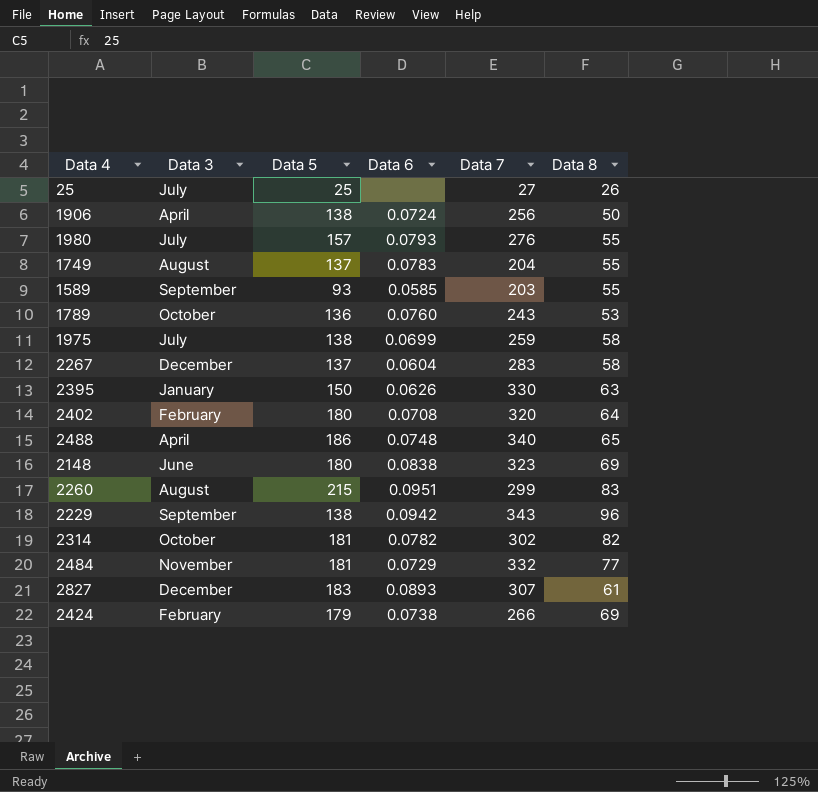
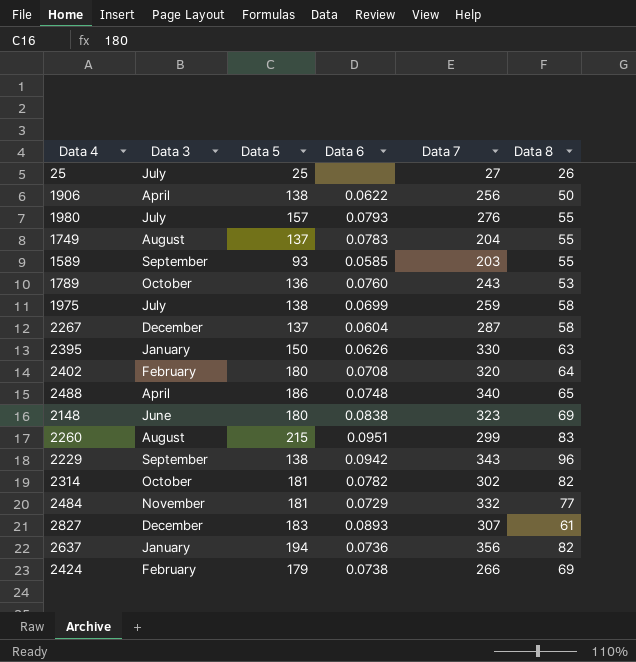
1906 | Data 6: 0.0724 -> 0.0622
2267 | Data 7: 283 -> 287
row 2637: none -> January | 194 | 0.0736 | 356 | 82

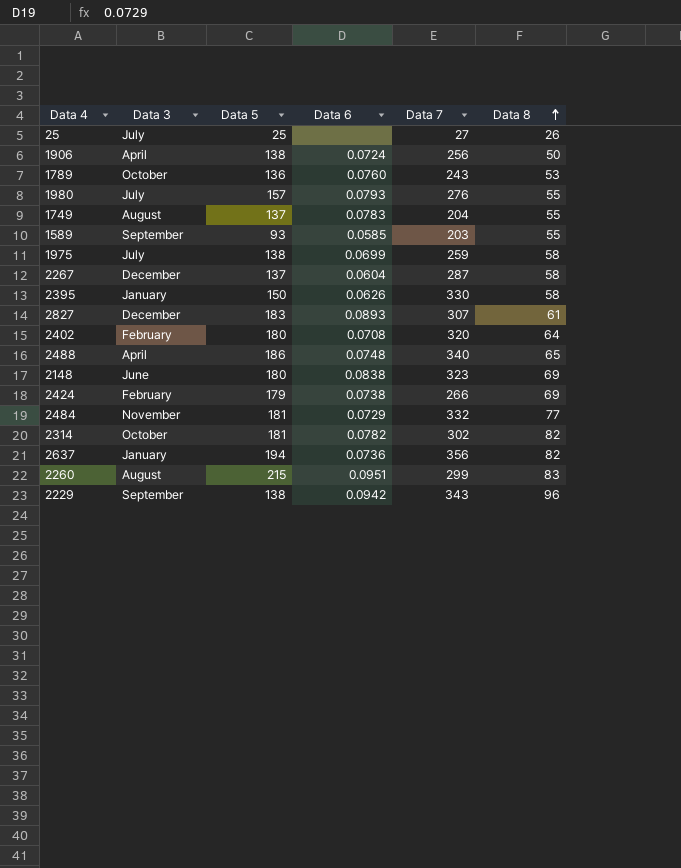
row order: none -> Data 8 ascending
1906 | Data 6: 0.0622 -> 0.0724
2395 | Data 8: 63 -> 58

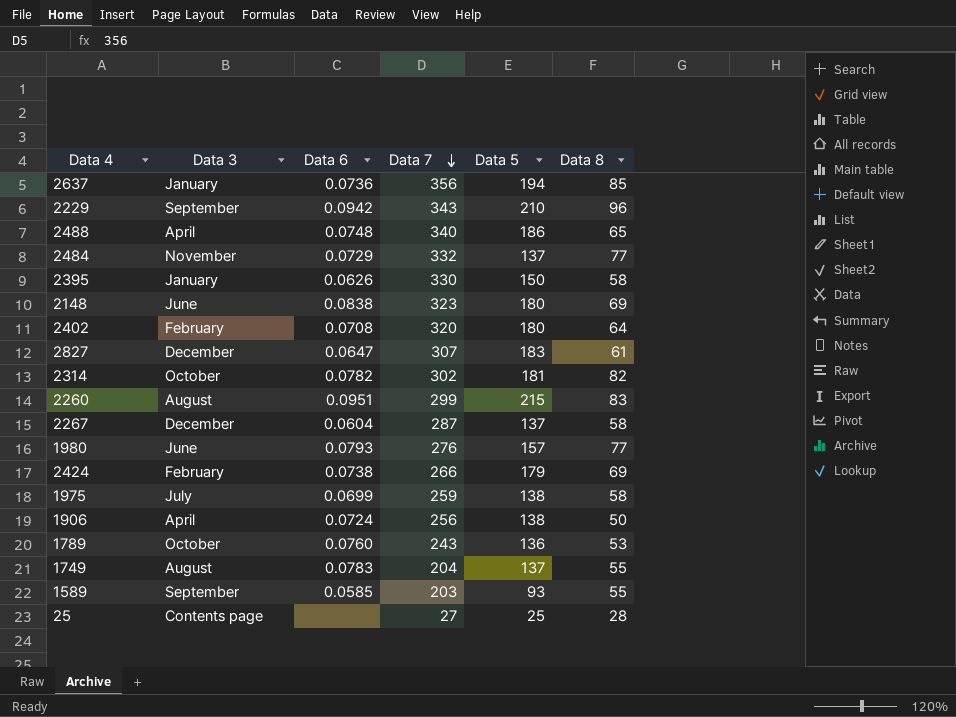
row order: Data 8 ascending -> Data 7 descending
column Data 5 | position: 3 -> 5
2637 | Data 8: 82 -> 85
2229 | Data 5: 138 -> 210
2484 | Data 5: 181 -> 137
2827 | Data 6: 0.0893 -> 0.0647
1980 | Data 3: July -> June
1980 | Data 8: 55 -> 77
25 | Data 3: July -> Contents page
25 | Data 8: 26 -> 28

